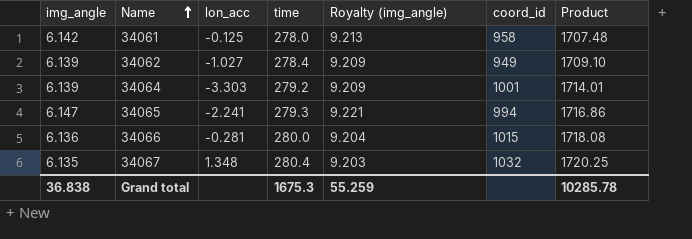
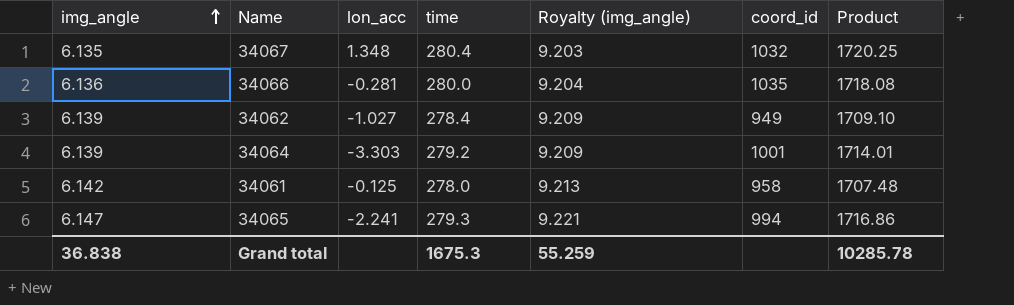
row order: Name ascending -> img_angle ascending
34066 | coord_id: 1015 -> 1035

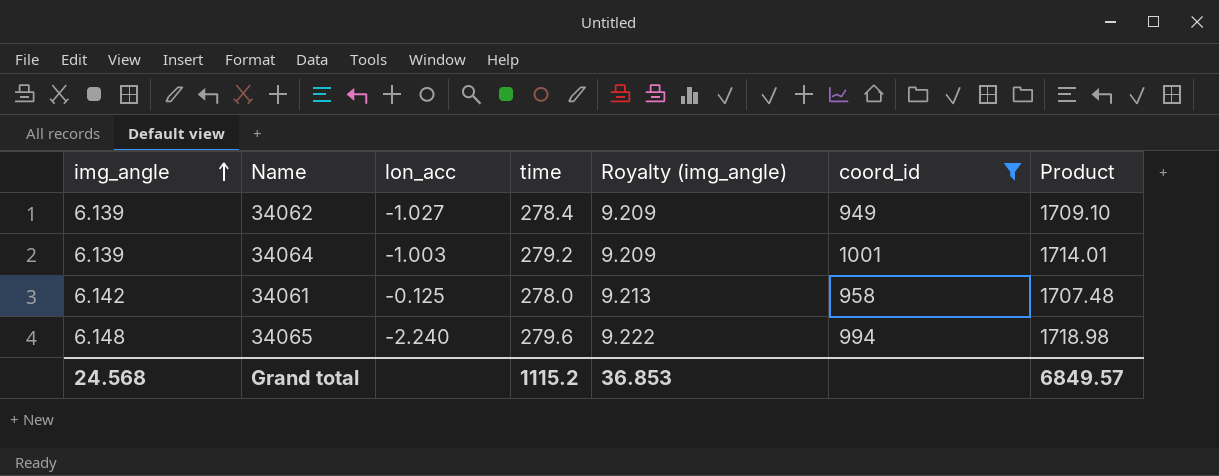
filter: none -> coord_id <= 1001
34064 | lon_acc: -3.303 -> -1.003
34065 | img_angle: 6.147 -> 6.148
34065 | lon_acc: -2.241 -> -2.240
34065 | time: 279.3 -> 279.6
34065 | Royalty (img_angle): 9.221 -> 9.222
34065 | Product: 1716.86 -> 1718.98
Grand total | img_angle: 36.838 -> 24.568
Grand total | time: 1675.3 -> 1115.2
Grand total | Royalty (img_angle): 55.259 -> 36.853
Grand total | Product: 10285.78 -> 6849.57

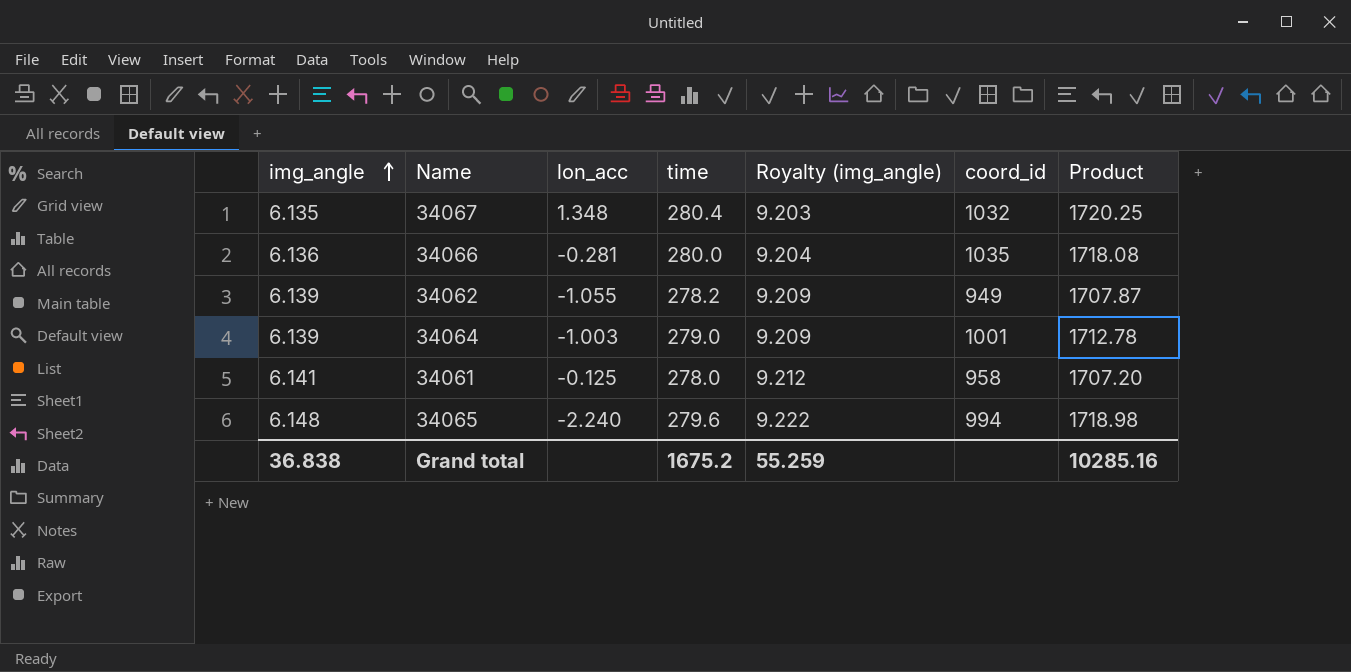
filter: coord_id <= 1001 -> none
34062 | lon_acc: -1.027 -> -1.055
34062 | time: 278.4 -> 278.2
34062 | Product: 1709.10 -> 1707.87
34064 | time: 279.2 -> 279.0
34064 | Product: 1714.01 -> 1712.78
34061 | img_angle: 6.142 -> 6.141
34061 | Royalty (img_angle): 9.213 -> 9.212
34061 | Product: 1707.48 -> 1707.20
Grand total | img_angle: 24.568 -> 36.838
Grand total | time: 1115.2 -> 1675.2
Grand total | Royalty (img_angle): 36.853 -> 55.259
Grand total | Product: 6849.57 -> 10285.16

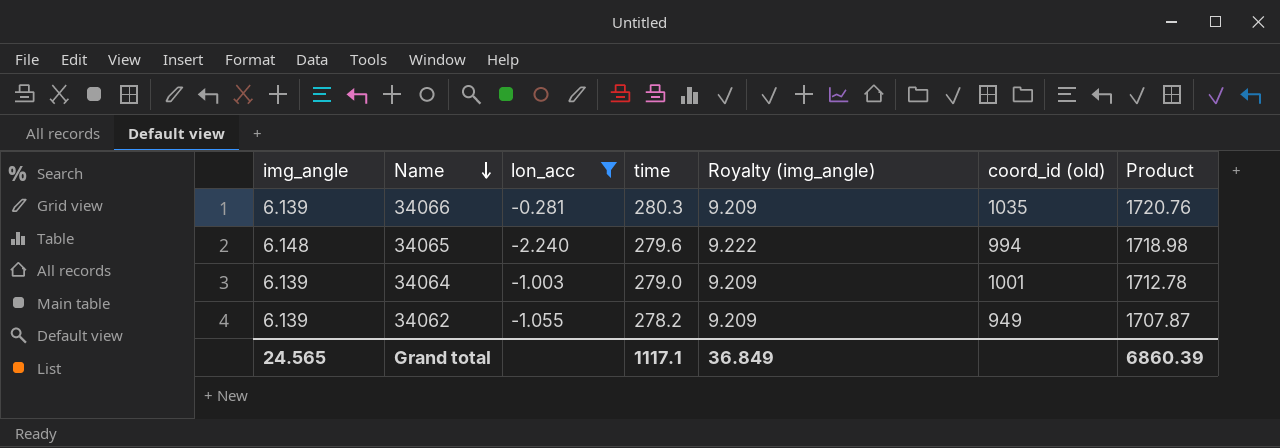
filter: none -> lon_acc <= -0.281
row order: img_angle ascending -> Name descending
column name: coord_id -> coord_id (old)
34066 | img_angle: 6.136 -> 6.139
34066 | time: 280.0 -> 280.3
34066 | Royalty (img_angle): 9.204 -> 9.209
34066 | Product: 1718.08 -> 1720.76
Grand total | img_angle: 36.838 -> 24.565
Grand total | time: 1675.2 -> 1117.1
Grand total | Royalty (img_angle): 55.259 -> 36.849
Grand total | Product: 10285.16 -> 6860.39

